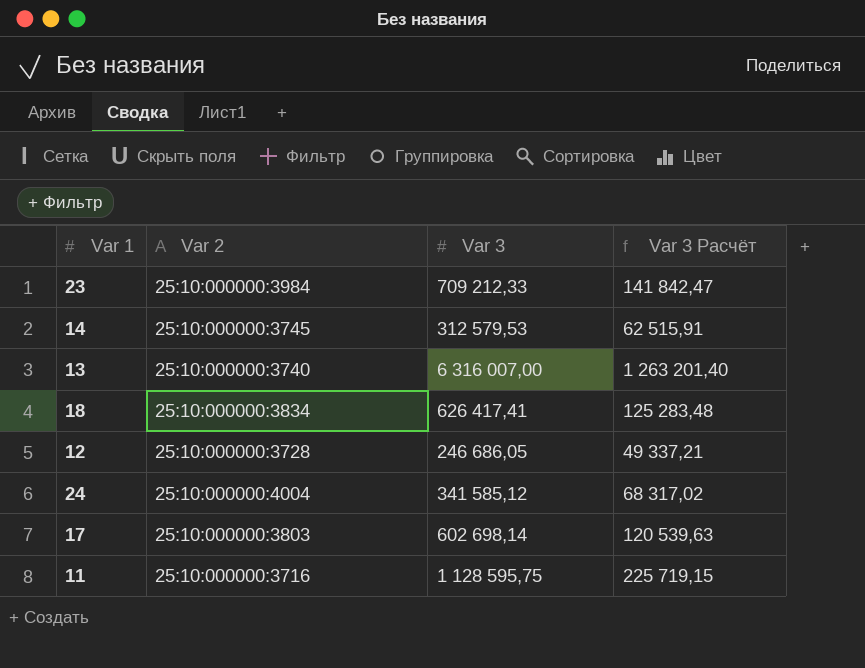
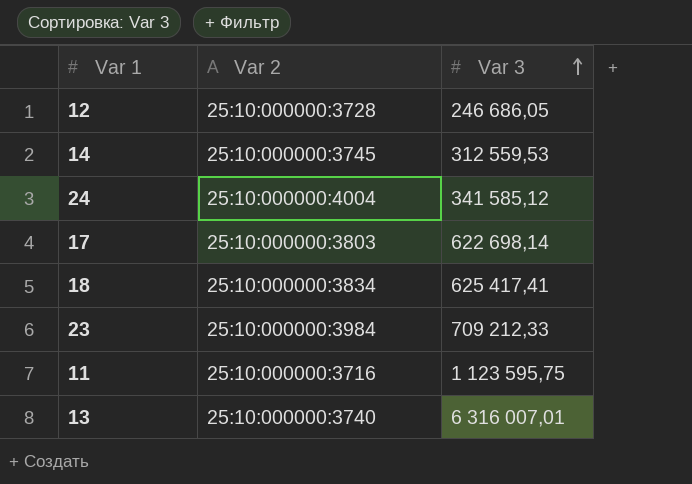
row order: none -> Var 3 ascending
column Var 3 Расчёт | formula: [Var 3] * 0,2 -> none
14 | Var 3: 312 579,53 -> 312 559,53
17 | Var 3: 602 698,14 -> 622 698,14
18 | Var 3: 626 417,41 -> 625 417,41
11 | Var 3: 1 128 595,75 -> 1 123 595,75
13 | Var 3: 6 316 007,00 -> 6 316 007,01

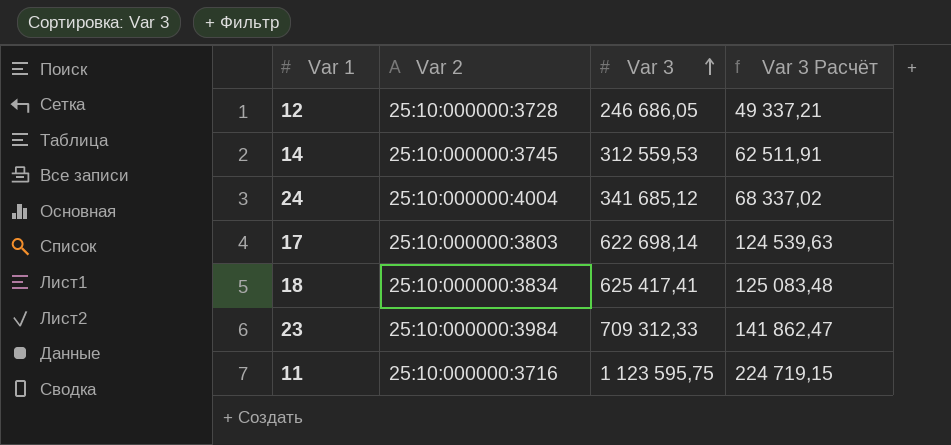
column Var 3 Расчёт | formula: none -> [Var 3] * 0,2
row 13: 25:10:000000:3740 | 6 316 007,01 -> none
24 | Var 3: 341 585,12 -> 341 685,12
23 | Var 3: 709 212,33 -> 709 312,33

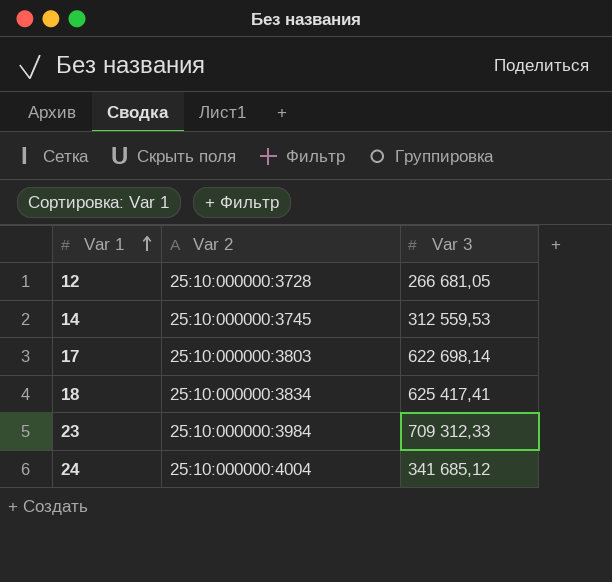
row order: Var 3 ascending -> Var 1 ascending
column Var 3 Расчёт | formula: [Var 3] * 0,2 -> none
row 11: 25:10:000000:3716 | 1 123 595,75 | 224 719,15 -> none
12 | Var 3: 246 686,05 -> 266 681,05

